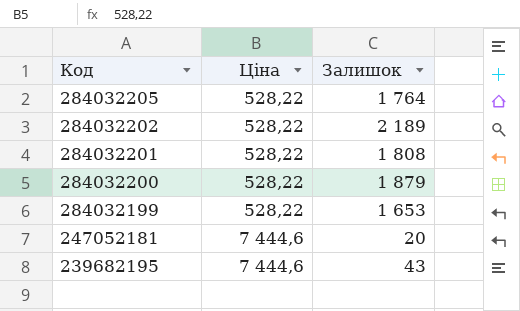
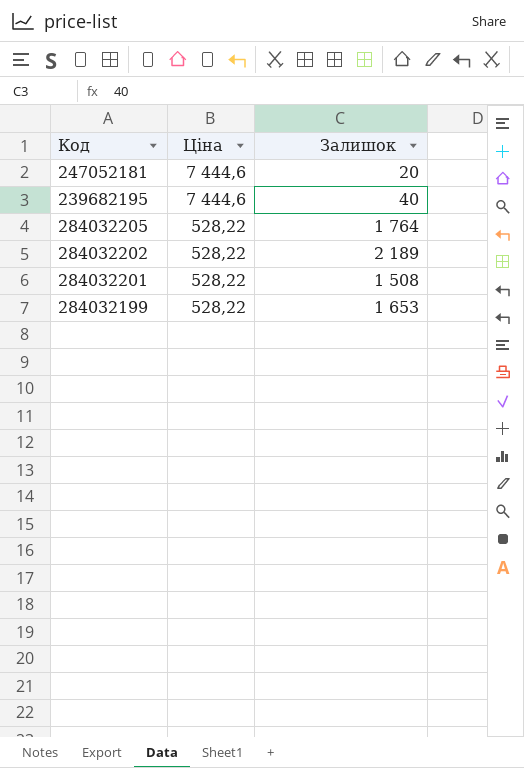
row order: Код descending -> Ціна descending
row 284032200: 528,22 | 1 879 -> none
239682195 | Залишок: 43 -> 40
284032201 | Залишок: 1 808 -> 1 508

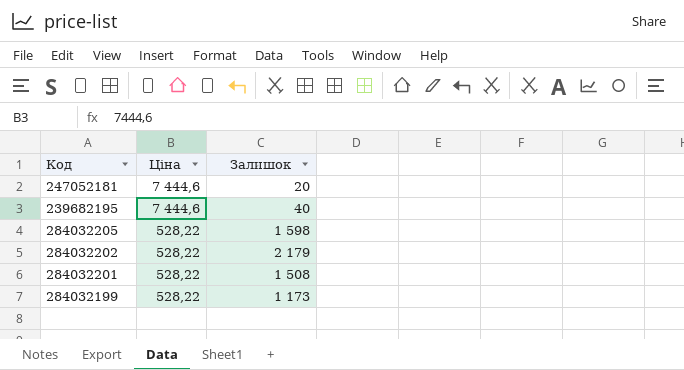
284032205 | Залишок: 1 764 -> 1 598
284032202 | Залишок: 2 189 -> 2 179
284032199 | Залишок: 1 653 -> 1 173

